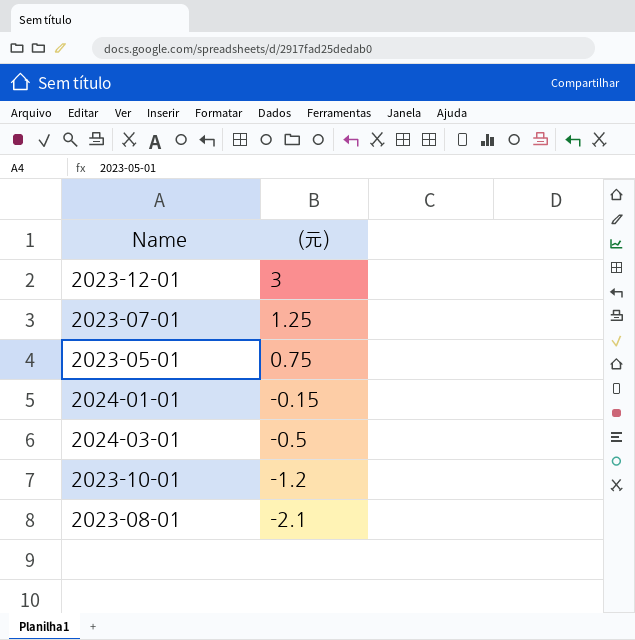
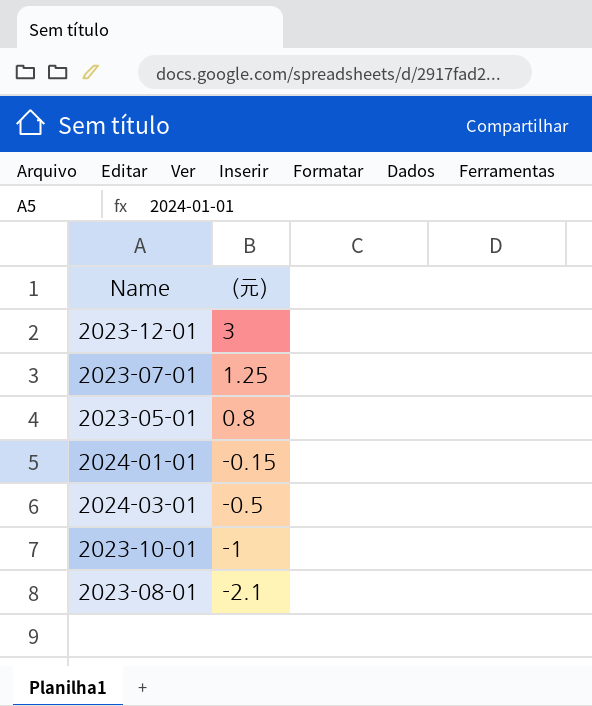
2023-05-01 | (元): 0.75 -> 0.8
2023-10-01 | (元): -1.2 -> -1

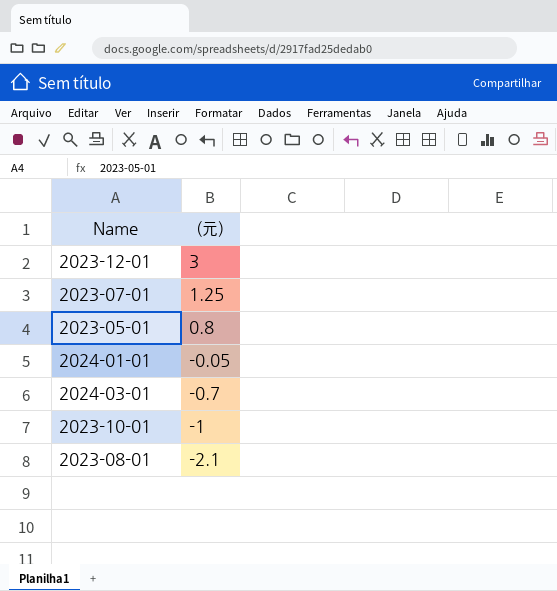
2024-01-01 | (元): -0.15 -> -0.05
2024-03-01 | (元): -0.5 -> -0.7

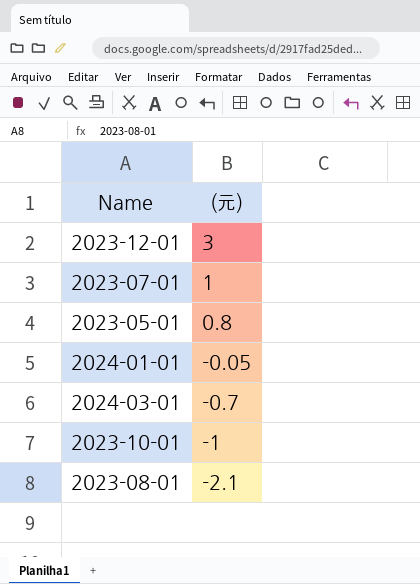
2023-07-01 | (元): 1.25 -> 1

